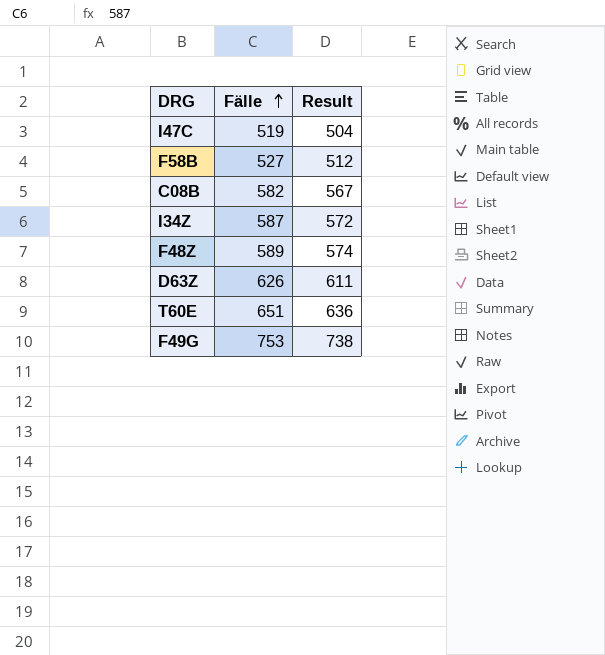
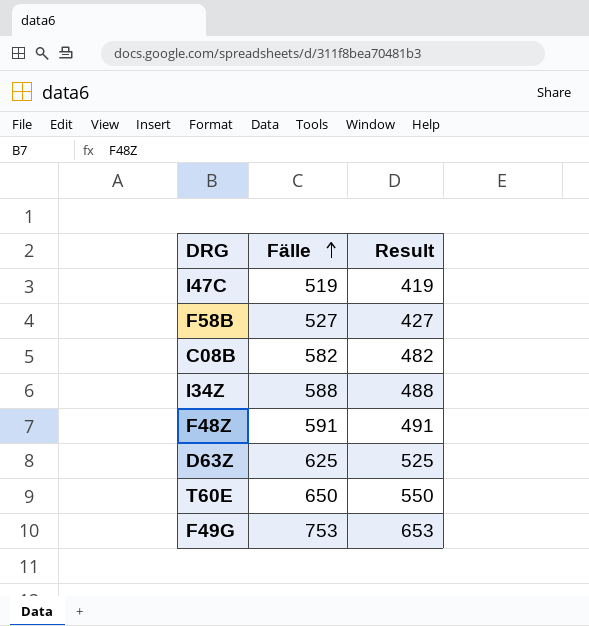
column Result | formula: [Fälle] - 15 -> [Fälle] - 100
I34Z | Fälle: 587 -> 588
F48Z | Fälle: 589 -> 591
D63Z | Fälle: 626 -> 625
T60E | Fälle: 651 -> 650

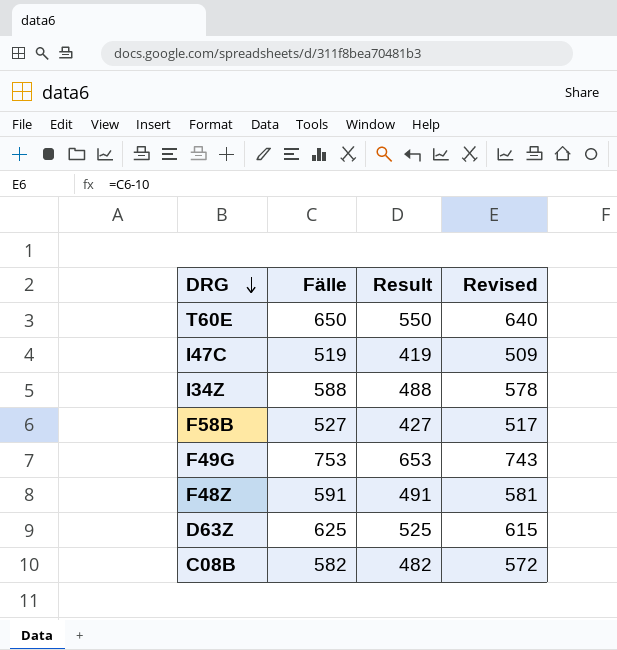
row order: Fälle ascending -> DRG descending
column Revised | formula: none -> [Fälle] - 10

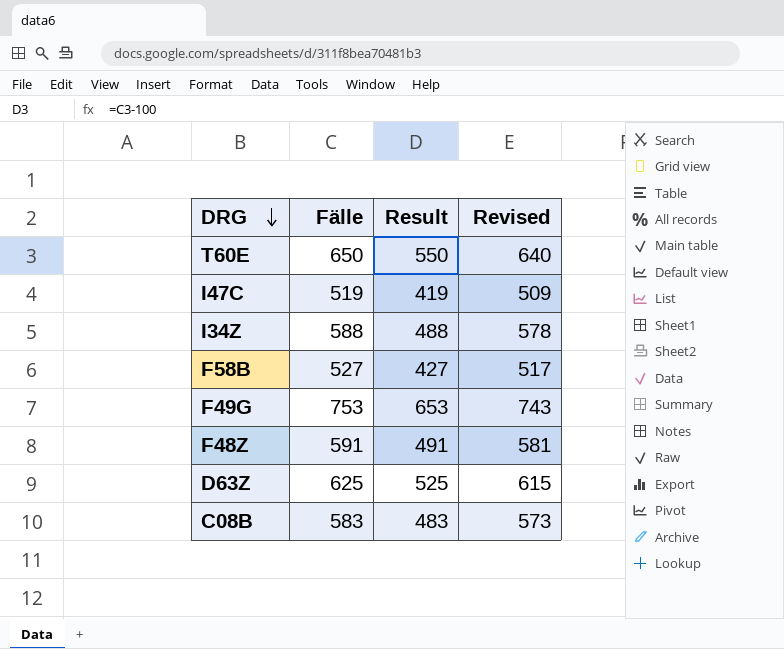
C08B | Fälle: 582 -> 583
C08B | Result: 482 -> 483
C08B | Revised: 572 -> 573

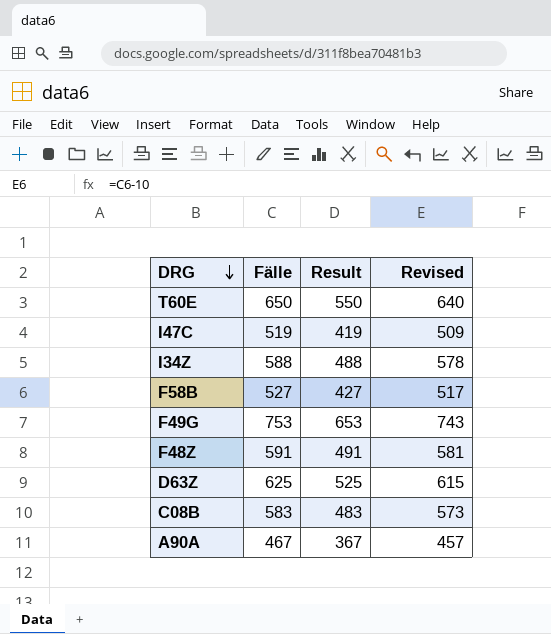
row A90A: none -> 467 | 367 | 457

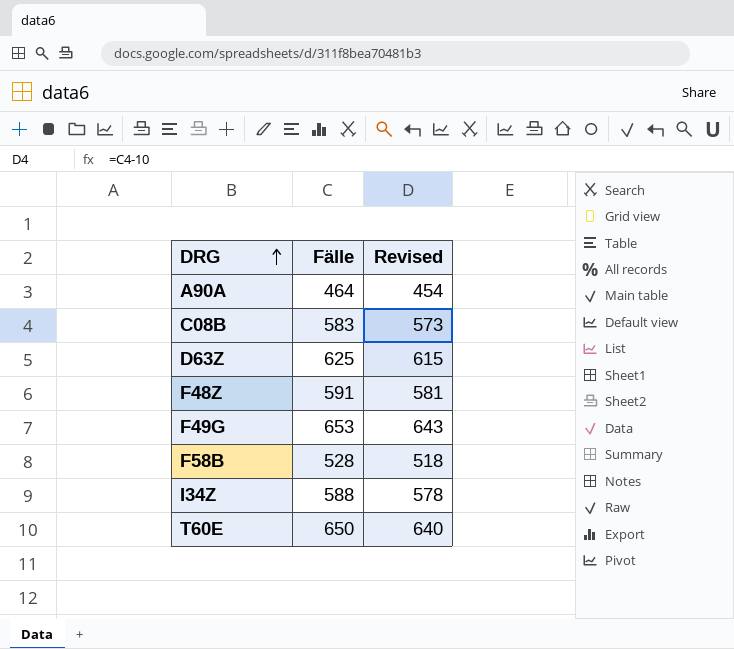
row order: DRG descending -> DRG ascending
column Result | formula: [Fälle] - 100 -> none
row I47C: 519 | 419 | 509 -> none
A90A | Fälle: 467 -> 464
A90A | Revised: 457 -> 454
F49G | Fälle: 753 -> 653
F49G | Revised: 743 -> 643
F58B | Fälle: 527 -> 528
F58B | Revised: 517 -> 518

